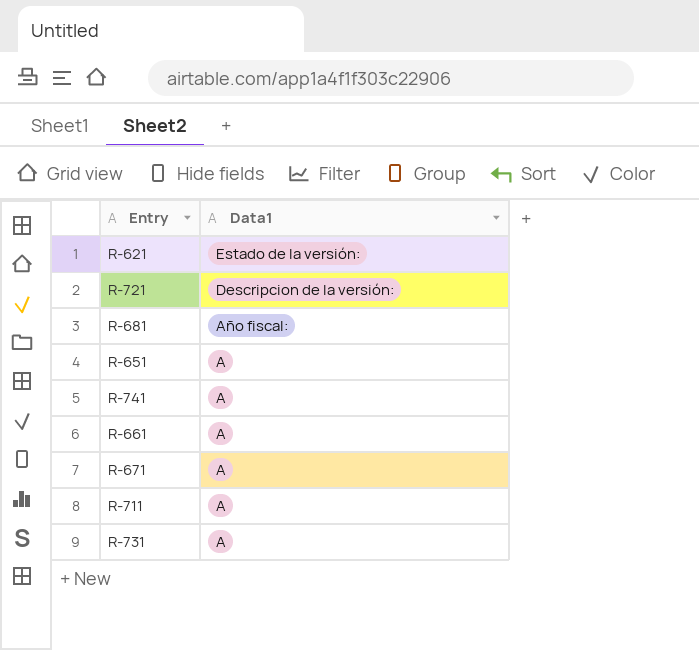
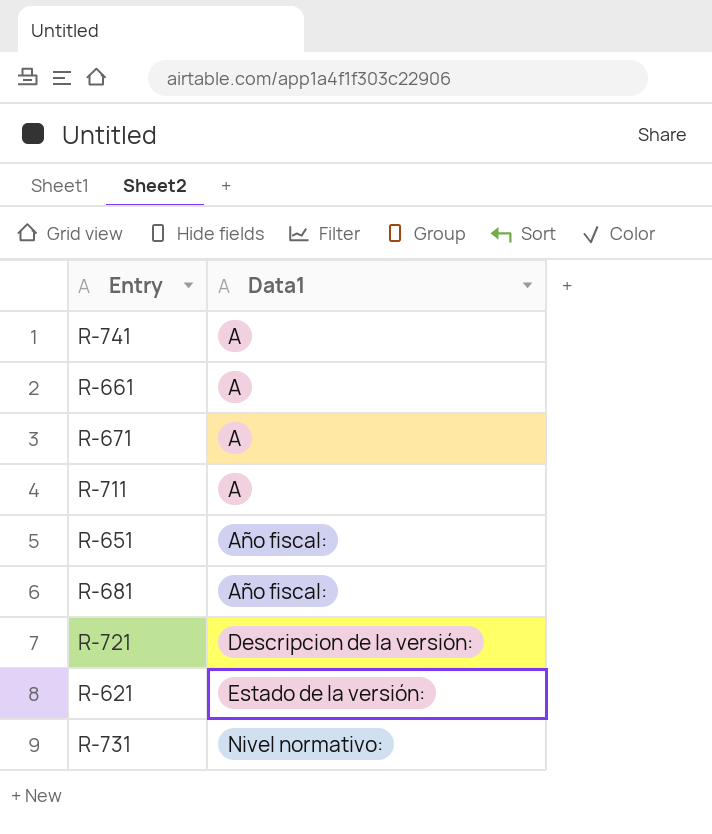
row order: Data1 descending -> Data1 ascending
R-651 | Data1: A -> Año fiscal:
R-731 | Data1: A -> Nivel normativo:

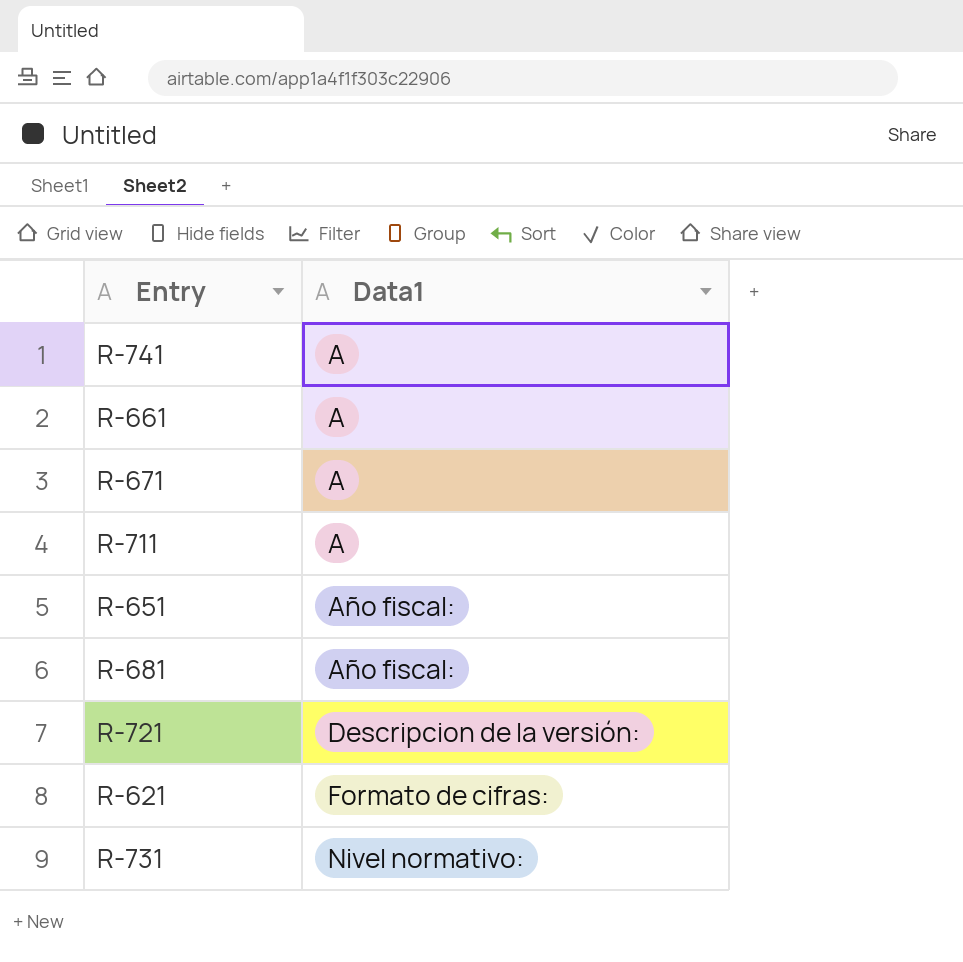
R-621 | Data1: Estado de la versión: -> Formato de cifras:

